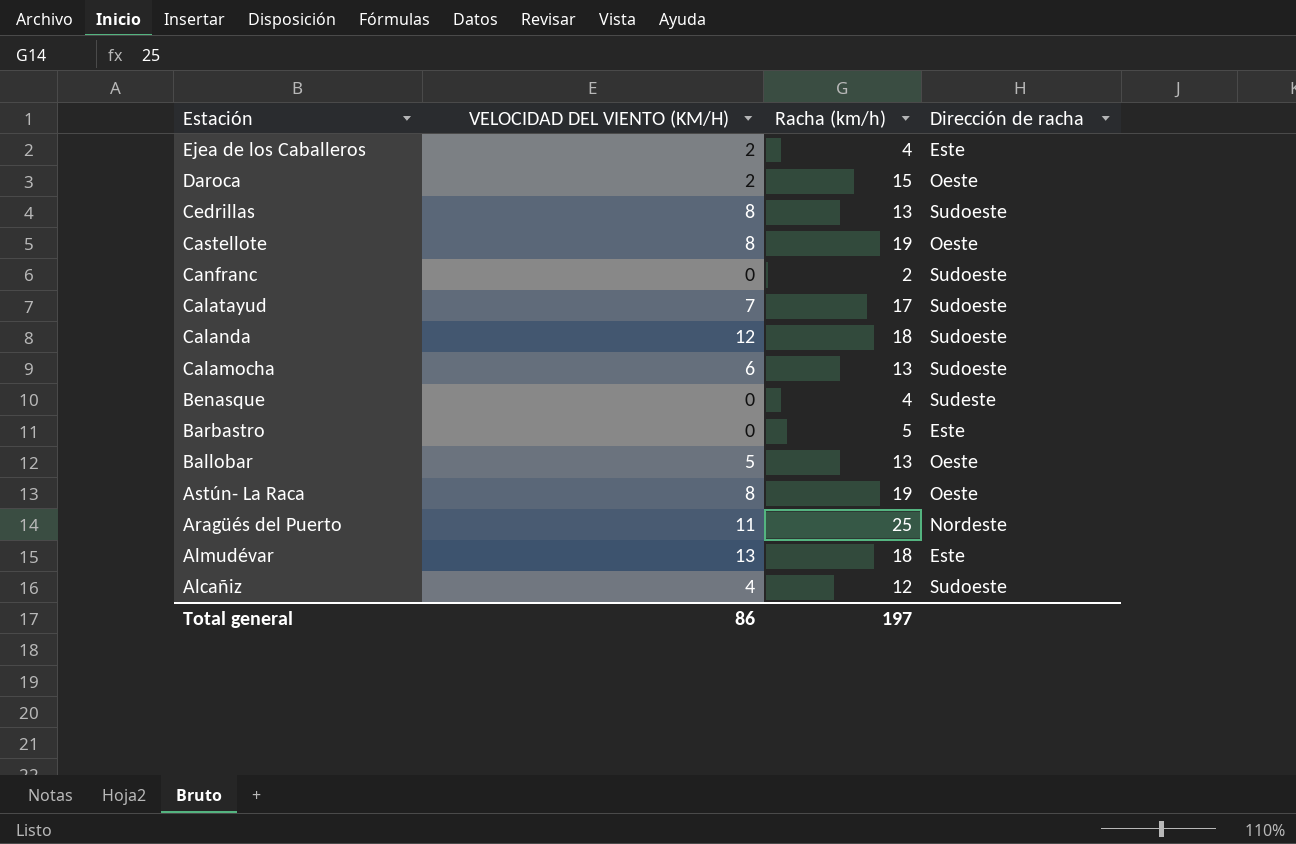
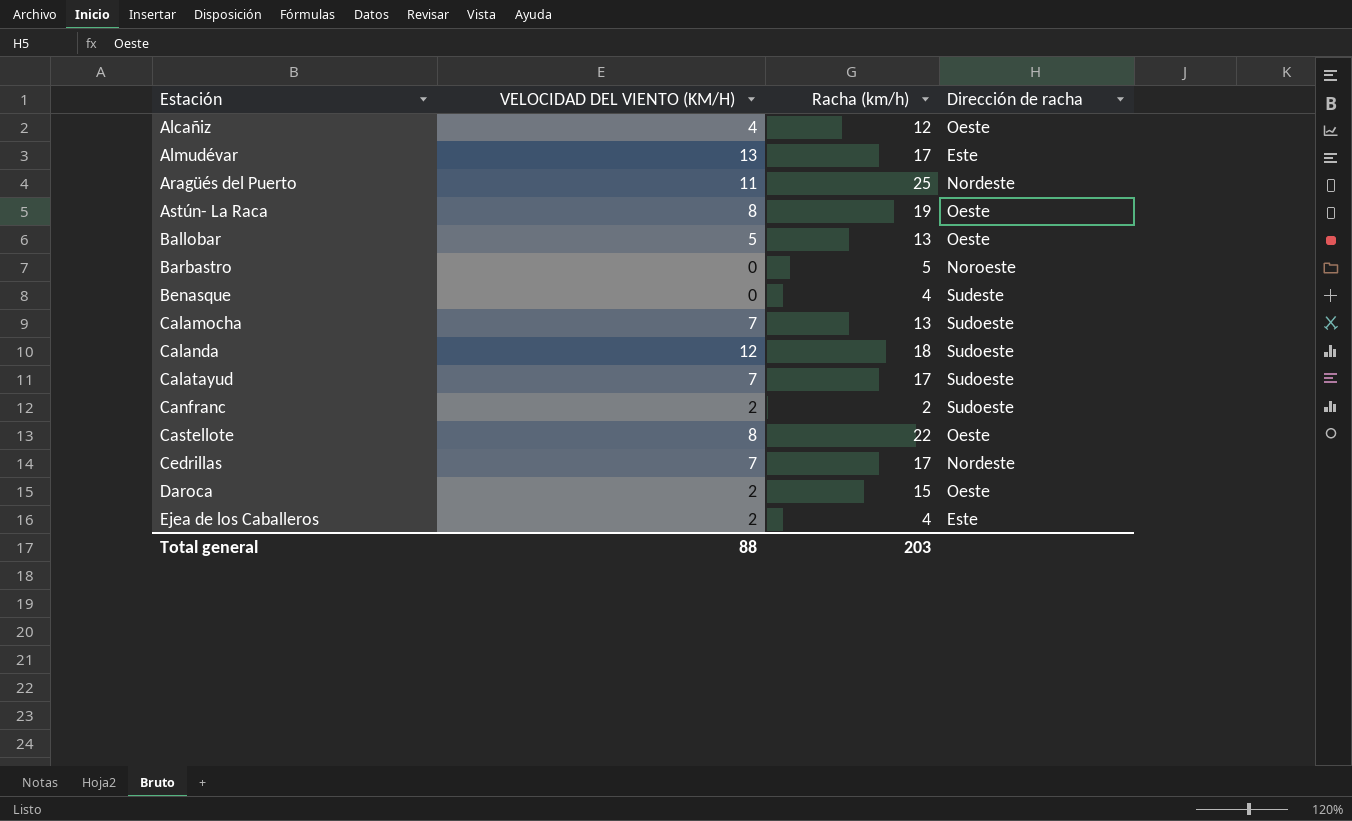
row order: Estación descending -> Estación ascending
Alcañiz | Dirección de racha: Sudoeste -> Oeste
Almudévar | Racha (km/h): 18 -> 17
Barbastro | Dirección de racha: Este -> Noroeste
Calamocha | VELOCIDAD DEL VIENTO (KM/H): 6 -> 7
Canfranc | VELOCIDAD DEL VIENTO (KM/H): 0 -> 2
Castellote | Racha (km/h): 19 -> 22
Cedrillas | VELOCIDAD DEL VIENTO (KM/H): 8 -> 7
Cedrillas | Racha (km/h): 13 -> 17
Cedrillas | Dirección de racha: Sudoeste -> Nordeste
Total general | VELOCIDAD DEL VIENTO (KM/H): 86 -> 88
Total general | Racha (km/h): 197 -> 203

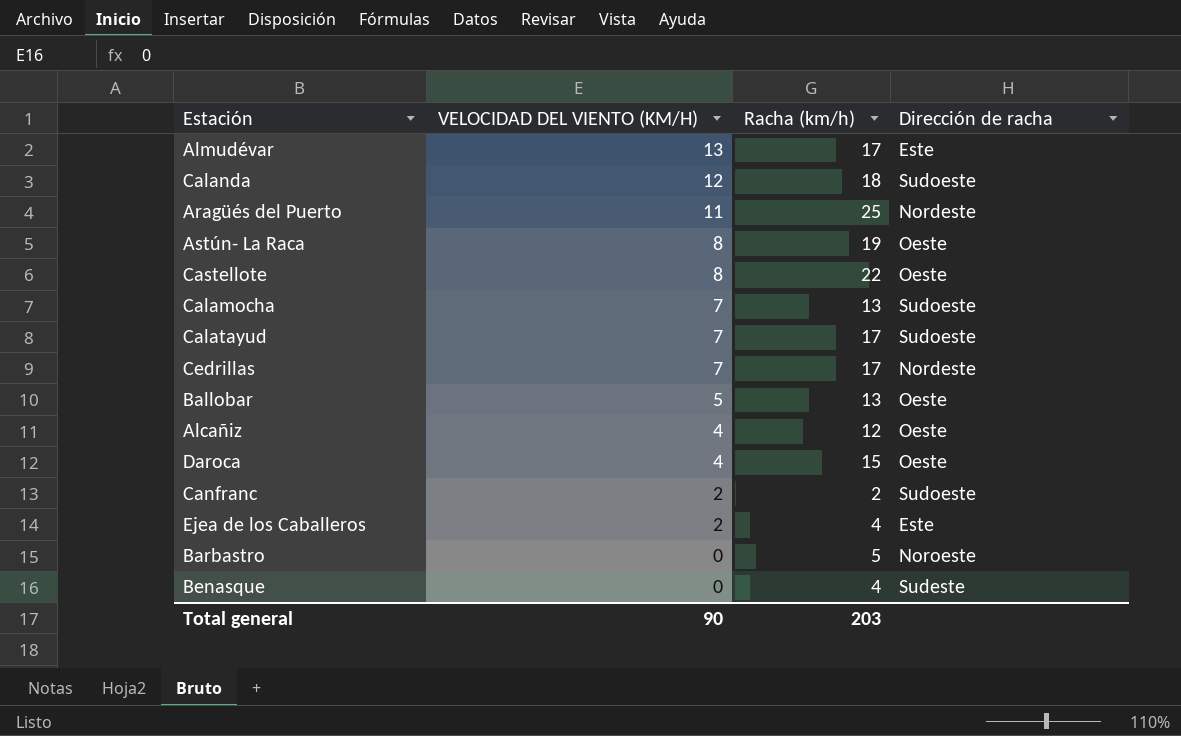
row order: Estación ascending -> VELOCIDAD DEL VIENTO (KM/H) descending
Daroca | VELOCIDAD DEL VIENTO (KM/H): 2 -> 4
Total general | VELOCIDAD DEL VIENTO (KM/H): 88 -> 90

